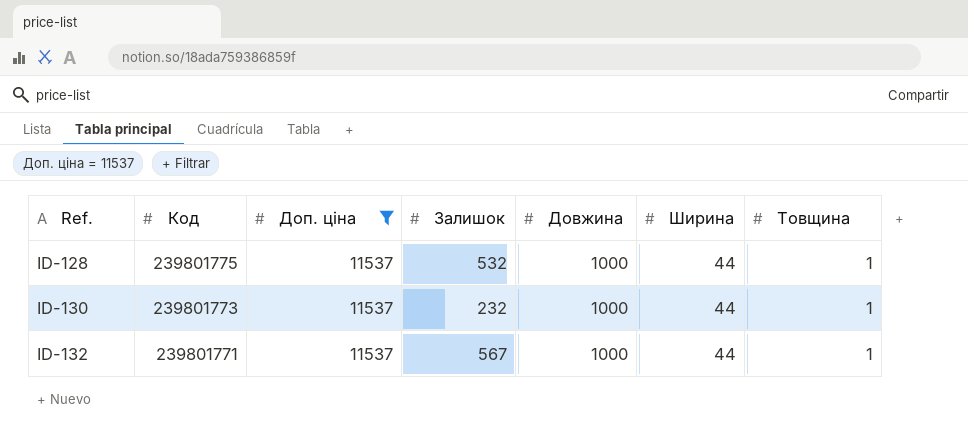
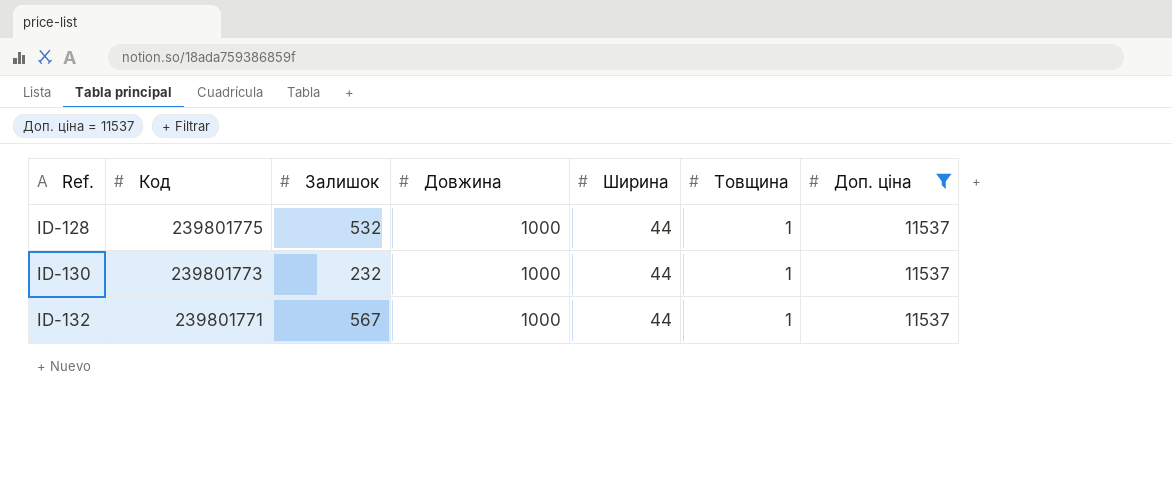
column Доп. ціна | position: 3 -> 7

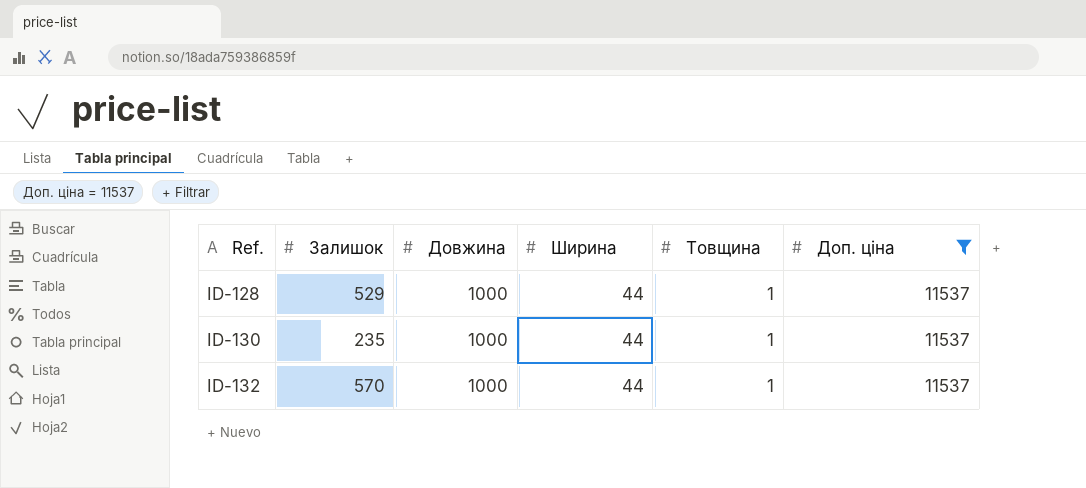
column Код | position: 2 -> none
ID-128 | Залишок: 532 -> 529
ID-130 | Залишок: 232 -> 235
ID-132 | Залишок: 567 -> 570

